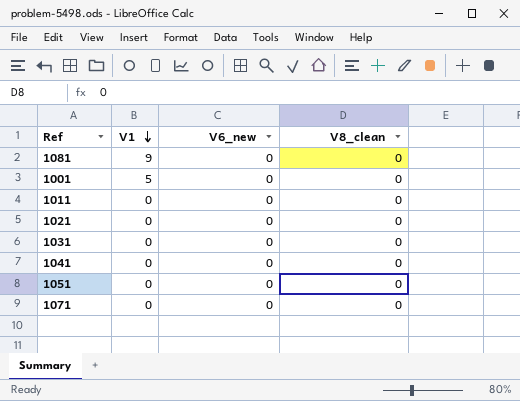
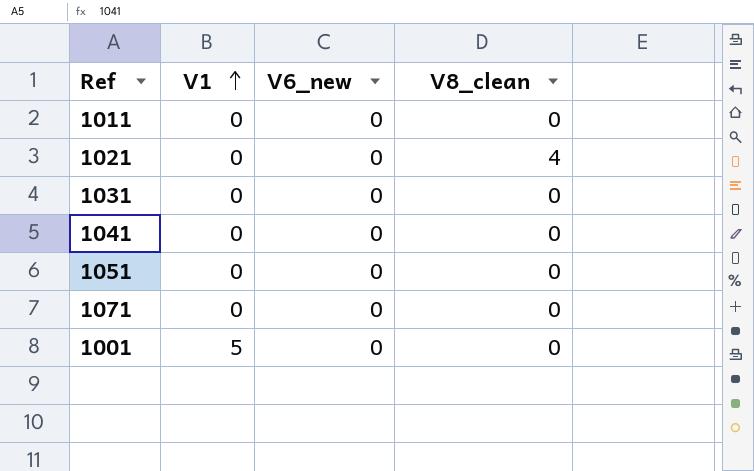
row order: V1 descending -> V1 ascending
row 1081: 9 | 0 | 0 -> none
1021 | V8_clean: 0 -> 4

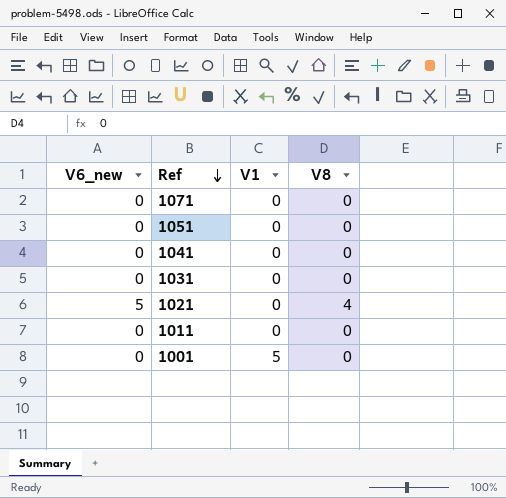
row order: V1 ascending -> Ref descending
column V6_new | position: 3 -> 1
column name: V8_clean -> V8
1021 | V6_new: 0 -> 5

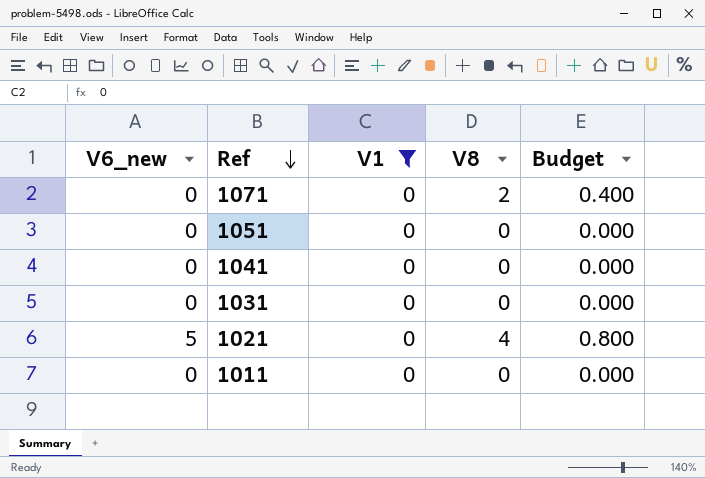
filter: none -> V1 = 0
column Budget | formula: none -> [V8] * 0.2
1071 | V8: 0 -> 2

